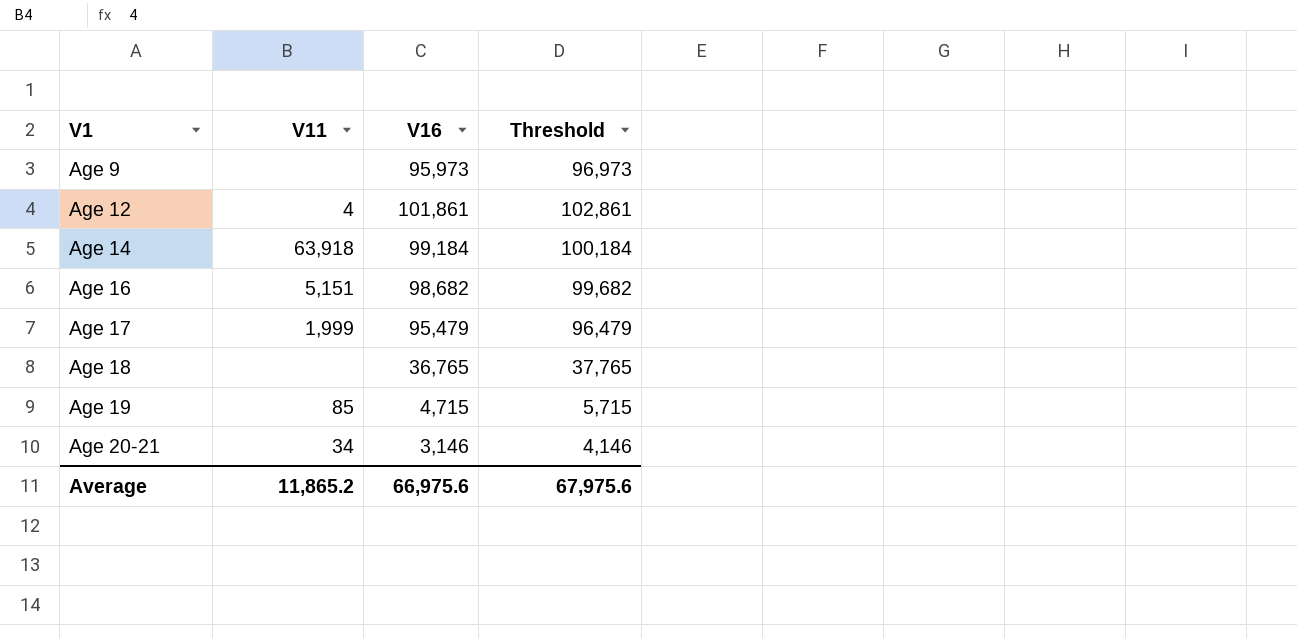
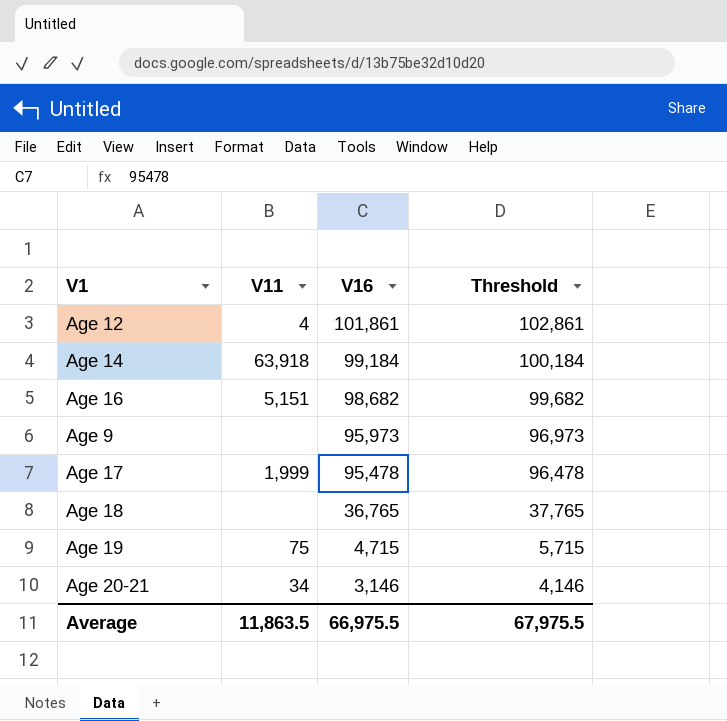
row order: V1 ascending -> V16 descending
Age 17 | V16: 95,479 -> 95,478
Age 17 | Threshold: 96,479 -> 96,478
Age 19 | V11: 85 -> 75
Average | V11: 11,865.2 -> 11,863.5
Average | V16: 66,975.6 -> 66,975.5
Average | Threshold: 67,975.6 -> 67,975.5

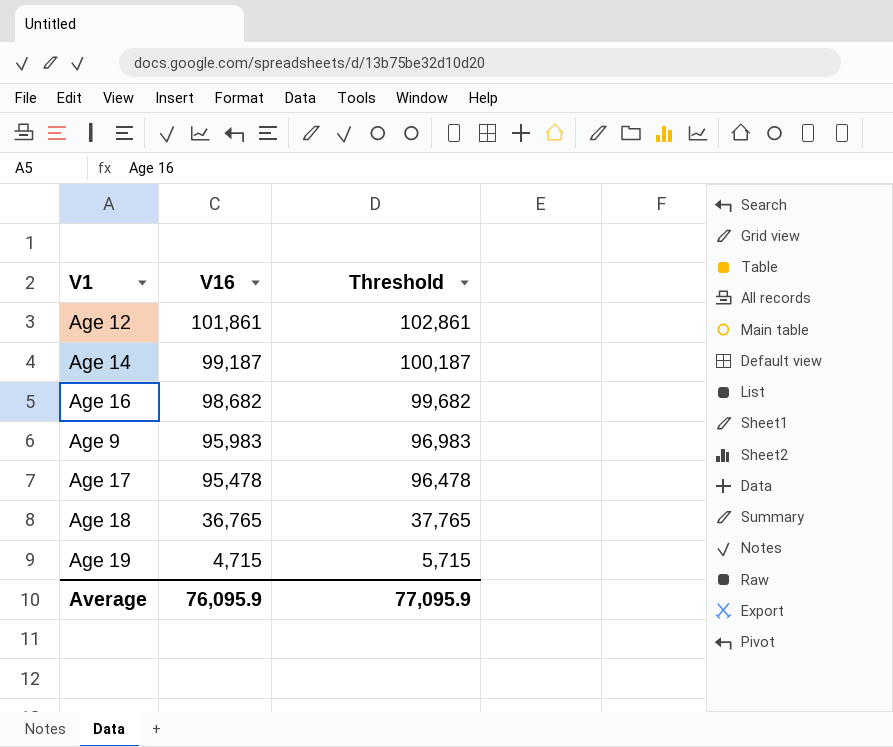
column V11 | position: 2 -> none
row Age 20-21: 34 | 3,146 | 4,146 -> none
Age 14 | V16: 99,184 -> 99,187
Age 14 | Threshold: 100,184 -> 100,187
Age 9 | V16: 95,973 -> 95,983
Age 9 | Threshold: 96,973 -> 96,983
Average | V16: 66,975.5 -> 76,095.9
Average | Threshold: 67,975.5 -> 77,095.9

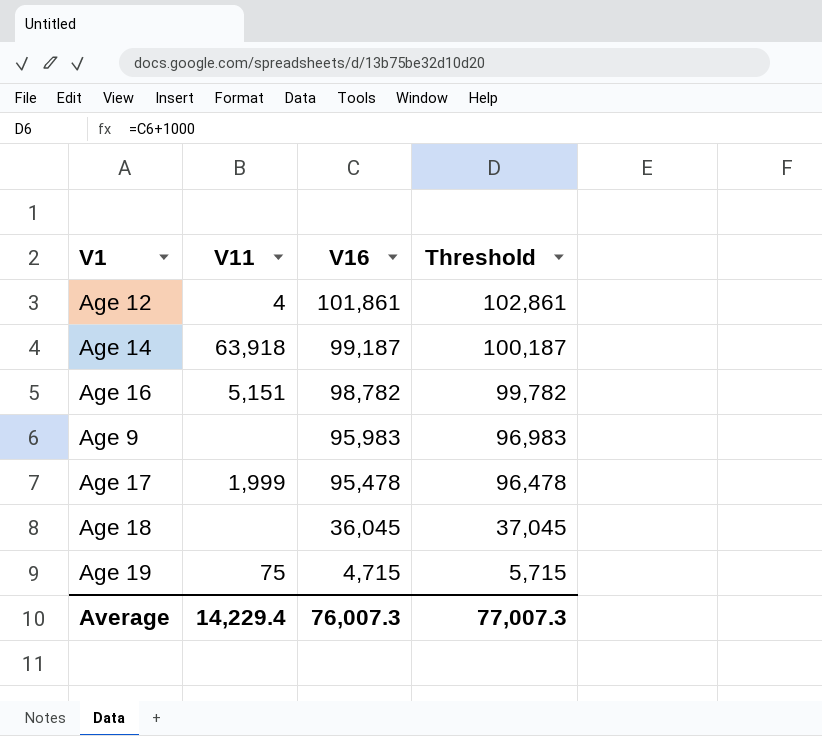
column V11 | position: none -> 2
Age 16 | V16: 98,682 -> 98,782
Age 16 | Threshold: 99,682 -> 99,782
Age 18 | V16: 36,765 -> 36,045
Age 18 | Threshold: 37,765 -> 37,045
Average | V16: 76,095.9 -> 76,007.3
Average | Threshold: 77,095.9 -> 77,007.3

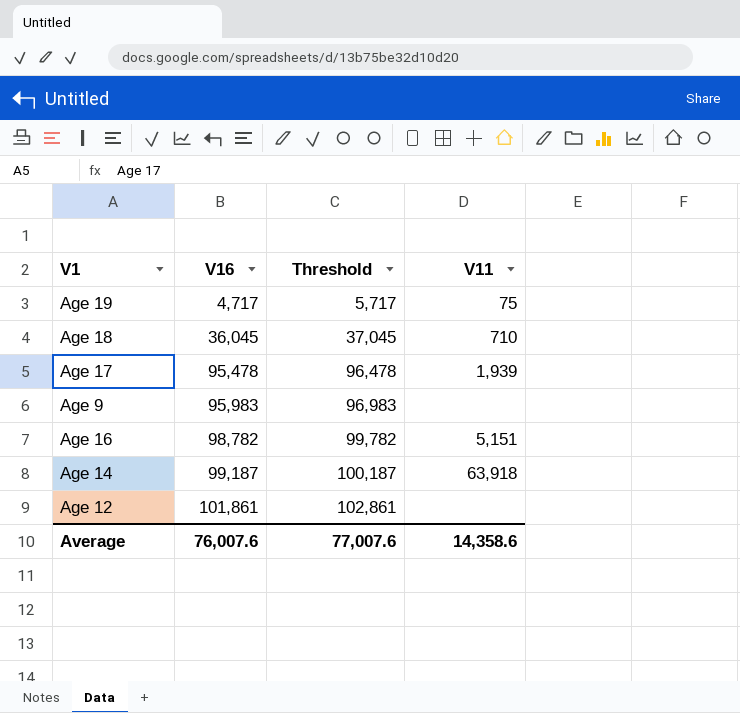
row order: V16 descending -> V16 ascending
column V11 | position: 2 -> 4
Age 19 | V16: 4,715 -> 4,717
Age 19 | Threshold: 5,715 -> 5,717
Age 18 | V11: none -> 710
Age 17 | V11: 1,999 -> 1,939
Age 12 | V11: 4 -> none
Average | V16: 76,007.3 -> 76,007.6
Average | Threshold: 77,007.3 -> 77,007.6
Average | V11: 14,229.4 -> 14,358.6

